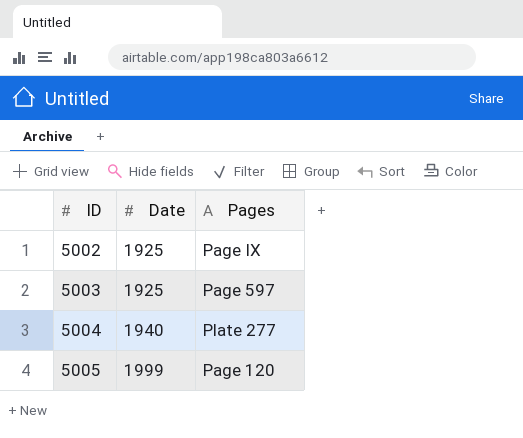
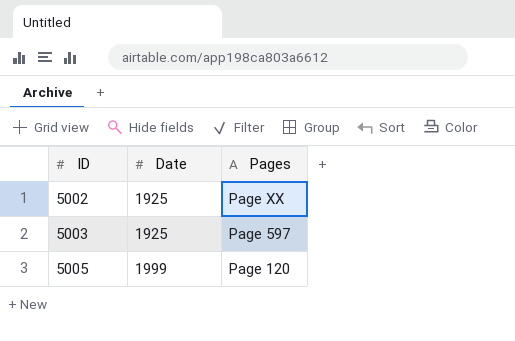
row 5004: 1940 | Plate 277 -> none
5002 | Pages: Page IX -> Page XX

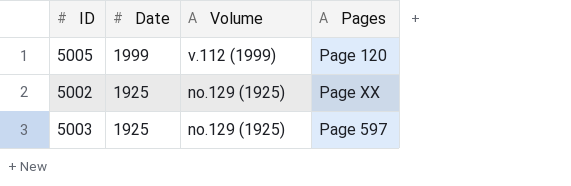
row order: ID ascending -> Date descending
column Volume | position: none -> 3

